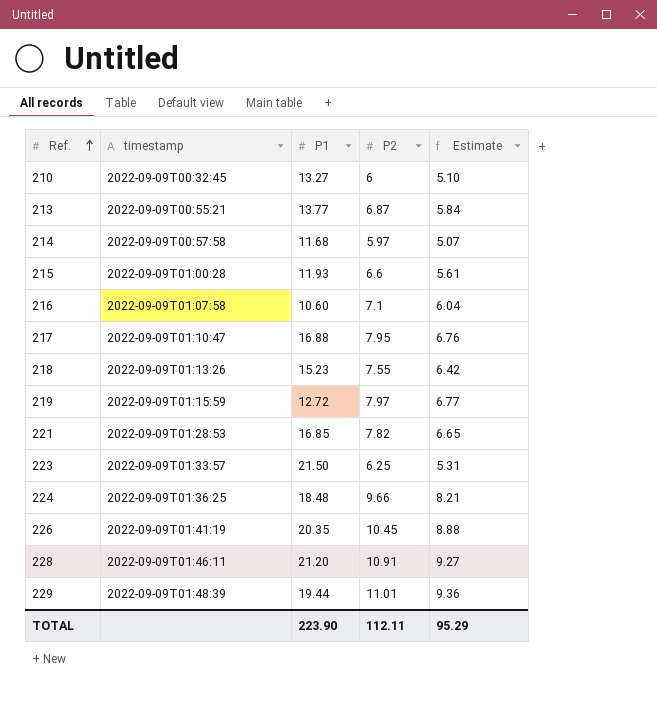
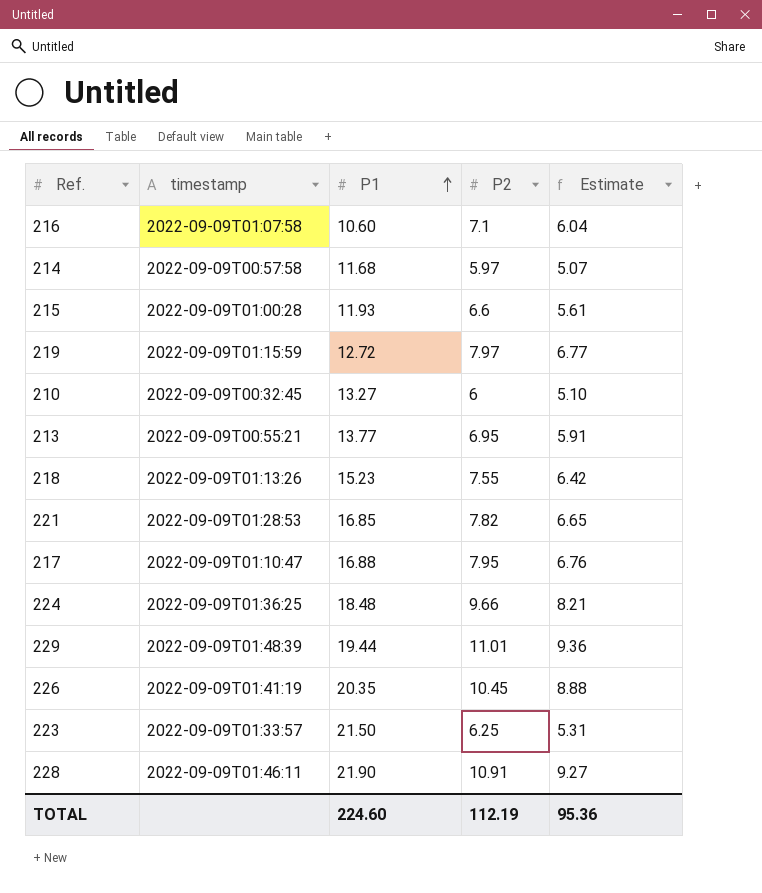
row order: Ref. ascending -> P1 ascending
213 | P2: 6.87 -> 6.95
213 | Estimate: 5.84 -> 5.91
228 | P1: 21.20 -> 21.90
TOTAL | P1: 223.90 -> 224.60
TOTAL | P2: 112.11 -> 112.19
TOTAL | Estimate: 95.29 -> 95.36

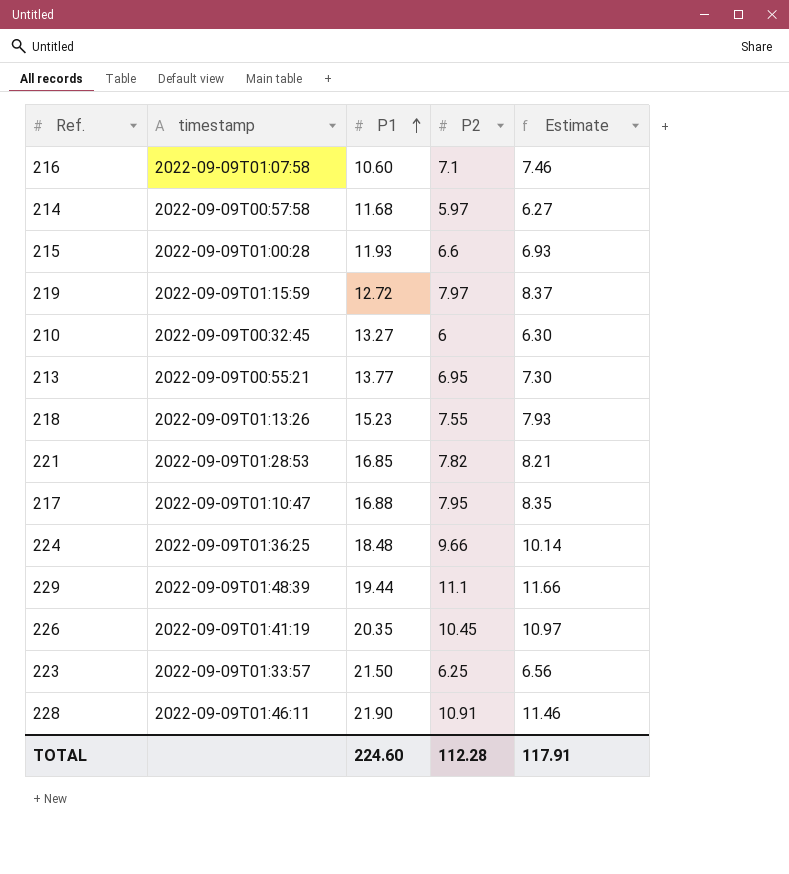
column Estimate | formula: [P2] * 0.85 -> [P2] * 1.05
229 | P2: 11.01 -> 11.1
TOTAL | P2: 112.19 -> 112.28
TOTAL | Estimate: 95.36 -> 117.91

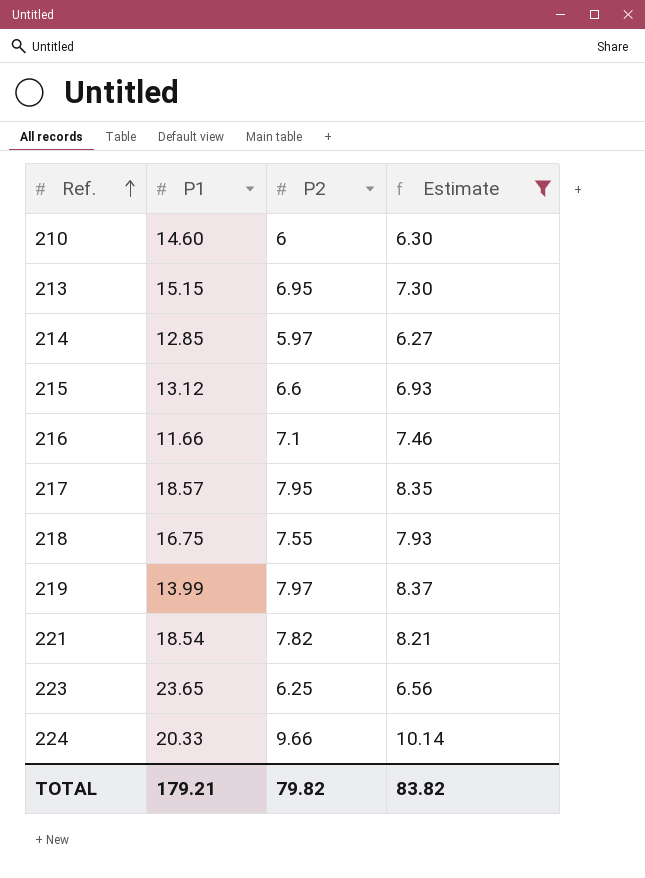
filter: none -> Estimate <= 10.14
row order: P1 ascending -> Ref. ascending
column timestamp | position: 2 -> none
210 | P1: 13.27 -> 14.60
213 | P1: 13.77 -> 15.15
214 | P1: 11.68 -> 12.85
215 | P1: 11.93 -> 13.12
216 | P1: 10.60 -> 11.66
217 | P1: 16.88 -> 18.57
218 | P1: 15.23 -> 16.75
219 | P1: 12.72 -> 13.99
221 | P1: 16.85 -> 18.54
223 | P1: 21.50 -> 23.65
224 | P1: 18.48 -> 20.33
TOTAL | P1: 224.60 -> 179.21
TOTAL | P2: 112.28 -> 79.82
TOTAL | Estimate: 117.91 -> 83.82

